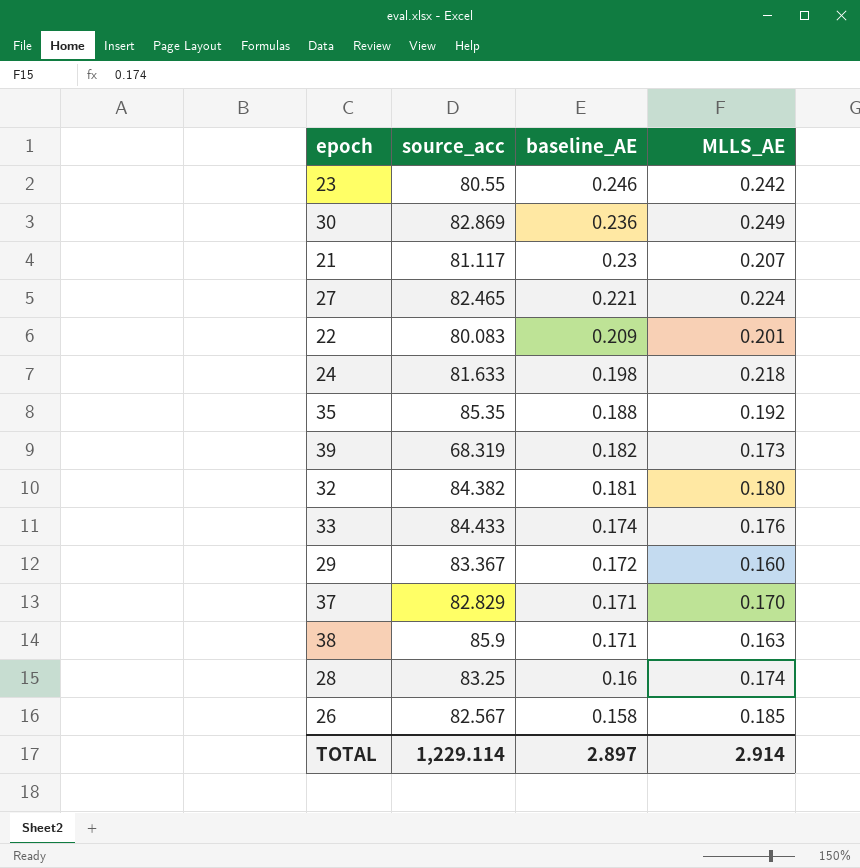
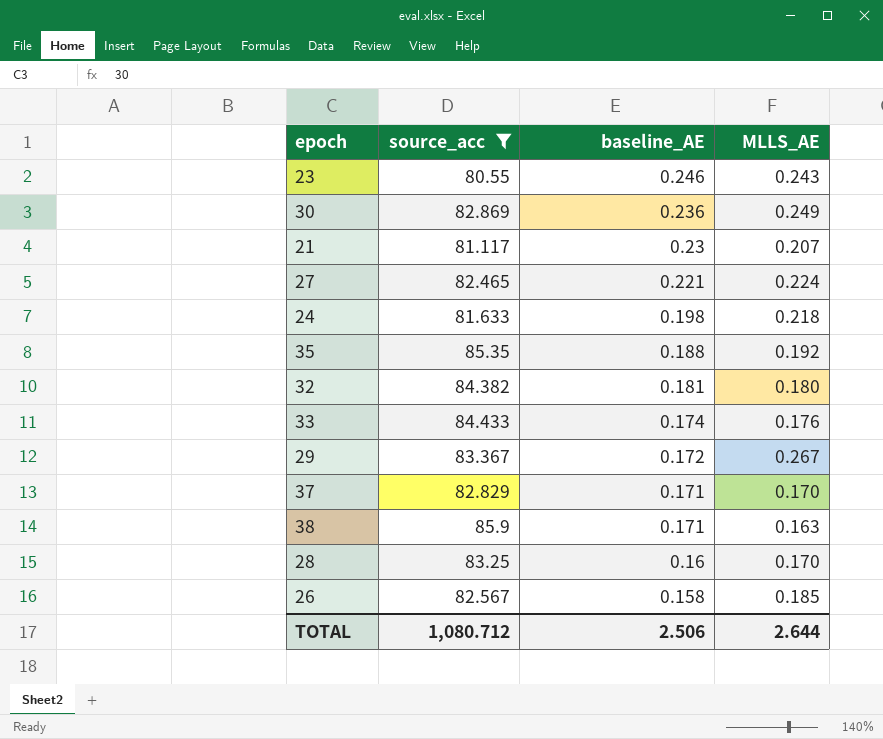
filter: none -> source_acc >= 80.55
23 | MLLS_AE: 0.242 -> 0.243
29 | MLLS_AE: 0.160 -> 0.267
28 | MLLS_AE: 0.174 -> 0.170
TOTAL | source_acc: 1,229.114 -> 1,080.712
TOTAL | baseline_AE: 2.897 -> 2.506
TOTAL | MLLS_AE: 2.914 -> 2.644

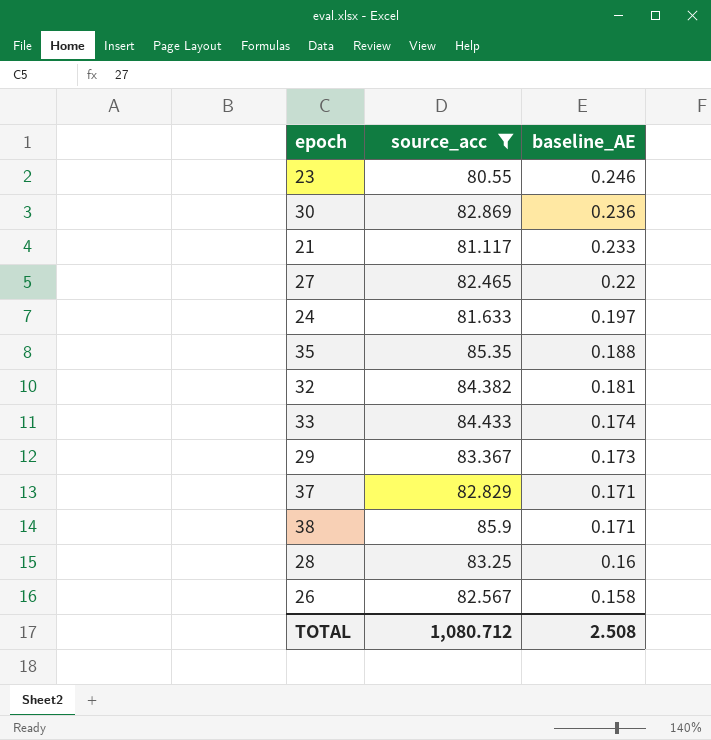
column MLLS_AE | position: 4 -> none
21 | baseline_AE: 0.23 -> 0.233
27 | baseline_AE: 0.221 -> 0.22
24 | baseline_AE: 0.198 -> 0.197
29 | baseline_AE: 0.172 -> 0.173
TOTAL | baseline_AE: 2.506 -> 2.508

